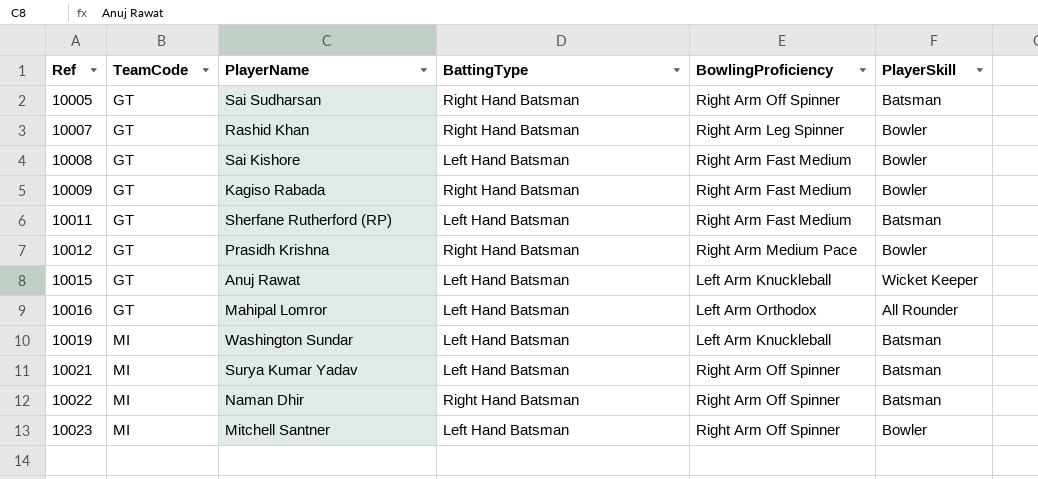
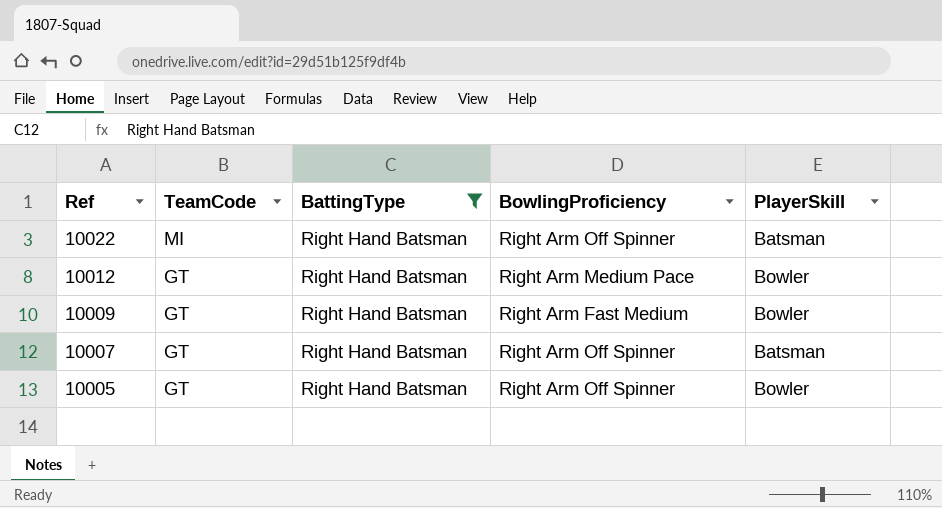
filter: none -> BattingType = Right Hand Batsman
row order: Ref ascending -> Ref descending
column PlayerName | position: 3 -> none
10007 | BowlingProficiency: Right Arm Leg Spinner -> Right Arm Off Spinner
10007 | PlayerSkill: Bowler -> Batsman
10005 | PlayerSkill: Batsman -> Bowler

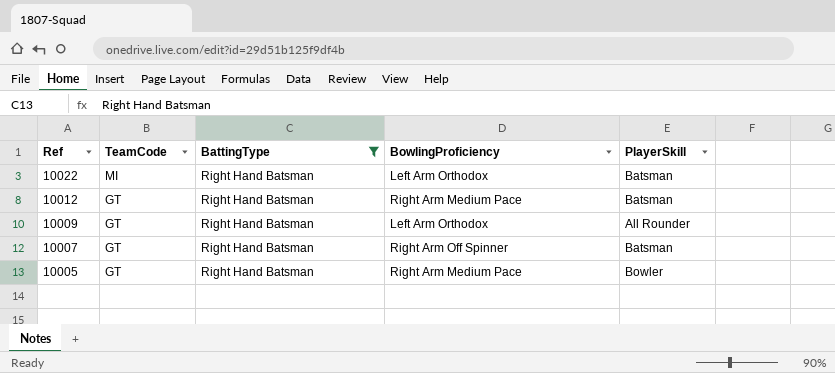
10022 | BowlingProficiency: Right Arm Off Spinner -> Left Arm Orthodox
10012 | PlayerSkill: Bowler -> Batsman
10009 | BowlingProficiency: Right Arm Fast Medium -> Left Arm Orthodox
10009 | PlayerSkill: Bowler -> All Rounder
10005 | BowlingProficiency: Right Arm Off Spinner -> Right Arm Medium Pace

